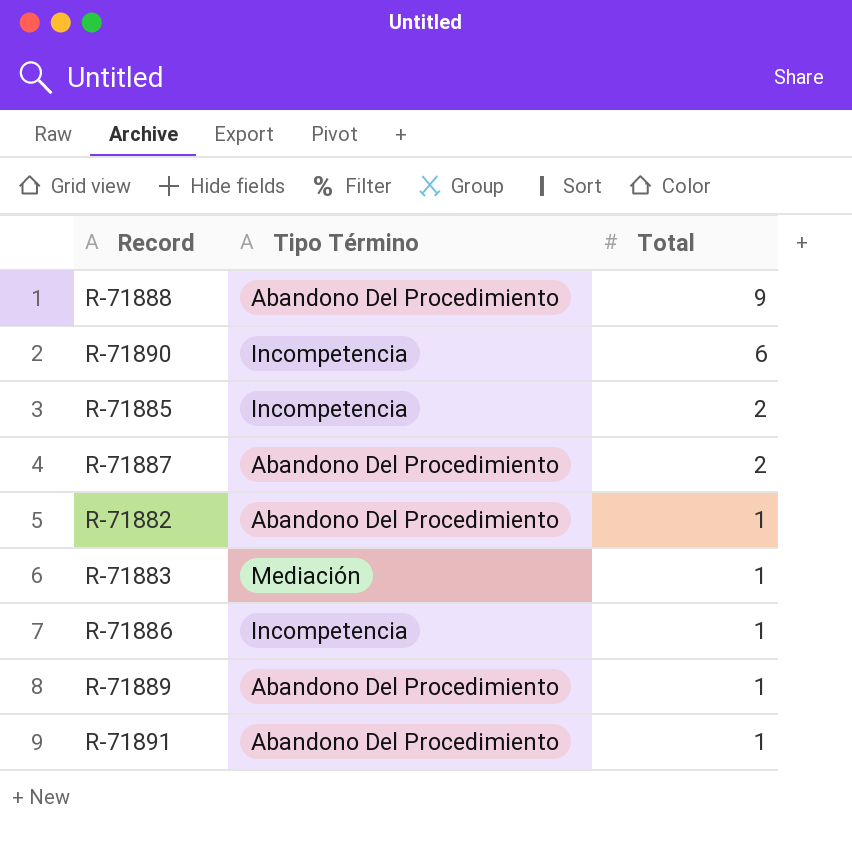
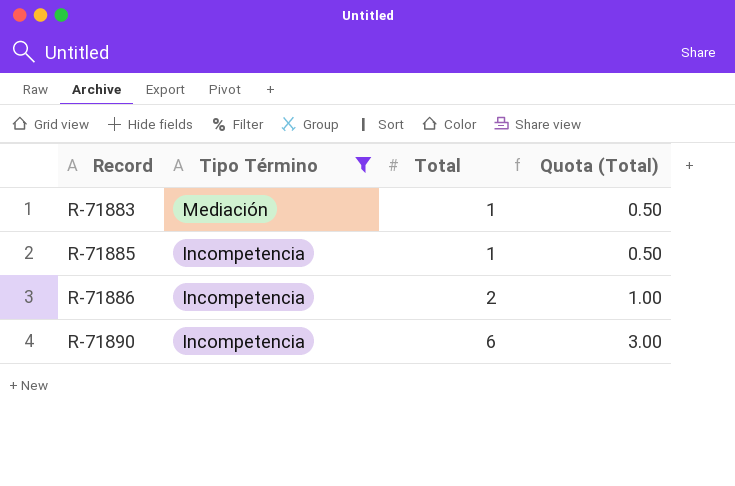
filter: none -> Tipo Término != Abandono Del Procedimiento
row order: Total descending -> Record ascending
column Quota (Total) | formula: none -> [Total] * 0.5
R-71885 | Total: 2 -> 1
R-71886 | Total: 1 -> 2

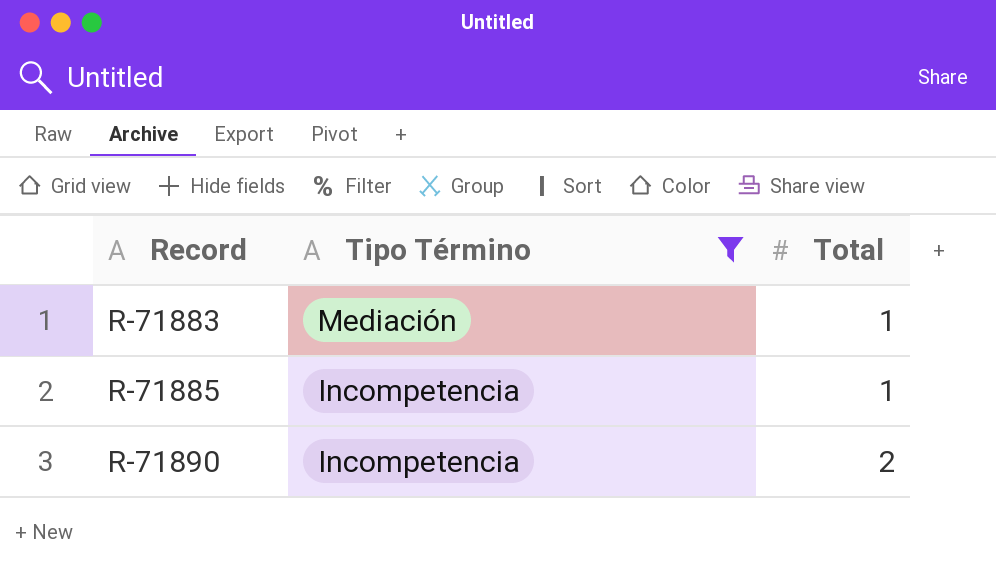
column Quota (Total) | formula: [Total] * 0.5 -> none
row R-71886: Incompetencia | 2 | 1.00 -> none
R-71890 | Total: 6 -> 2

